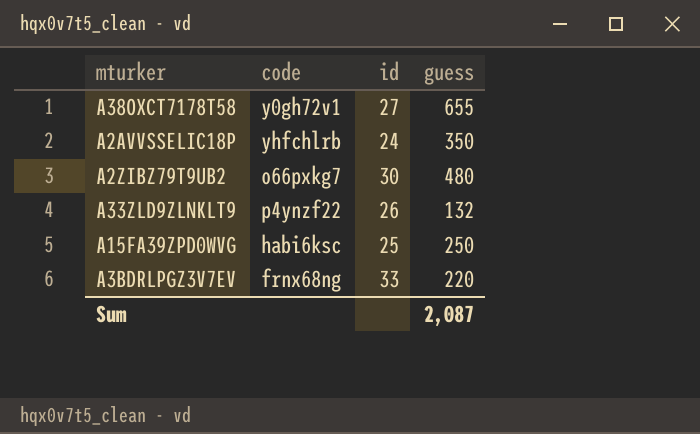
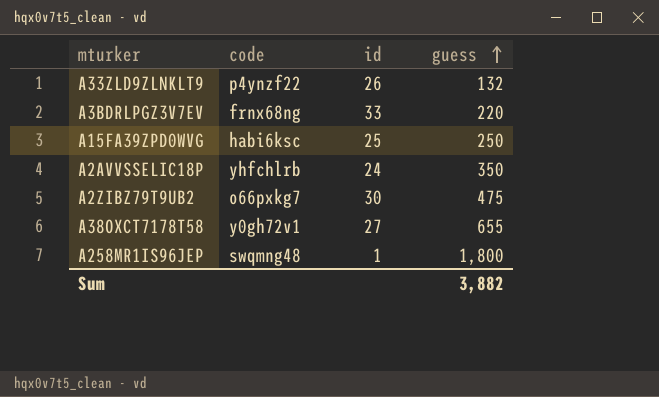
row order: none -> guess ascending
A2ZIBZ79T9UB2 | guess: 480 -> 475
row A258MR1IS96JEP: none -> swqmng48 | 1 | 1,800
Sum | guess: 2,087 -> 3,882

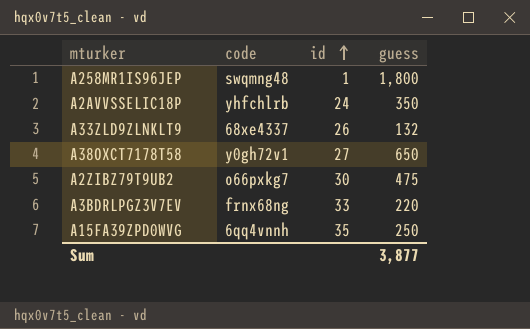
row order: guess ascending -> id ascending
A33ZLD9ZLNKLT9 | code: p4ynzf22 -> 68xe4337
A38OXCT7178T58 | guess: 655 -> 650
A15FA39ZPD0WVG | code: habi6ksc -> 6qq4vnnh
A15FA39ZPD0WVG | id: 25 -> 35
Sum | guess: 3,882 -> 3,877

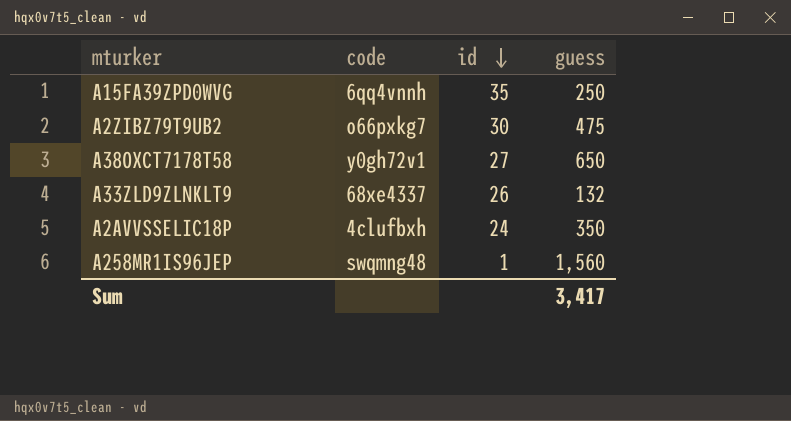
row order: id ascending -> id descending
row A3BDRLPGZ3V7EV: frnx68ng | 33 | 220 -> none
A2AVVSSELIC18P | code: yhfchlrb -> 4clufbxh
A258MR1IS96JEP | guess: 1,800 -> 1,560
Sum | guess: 3,877 -> 3,417

